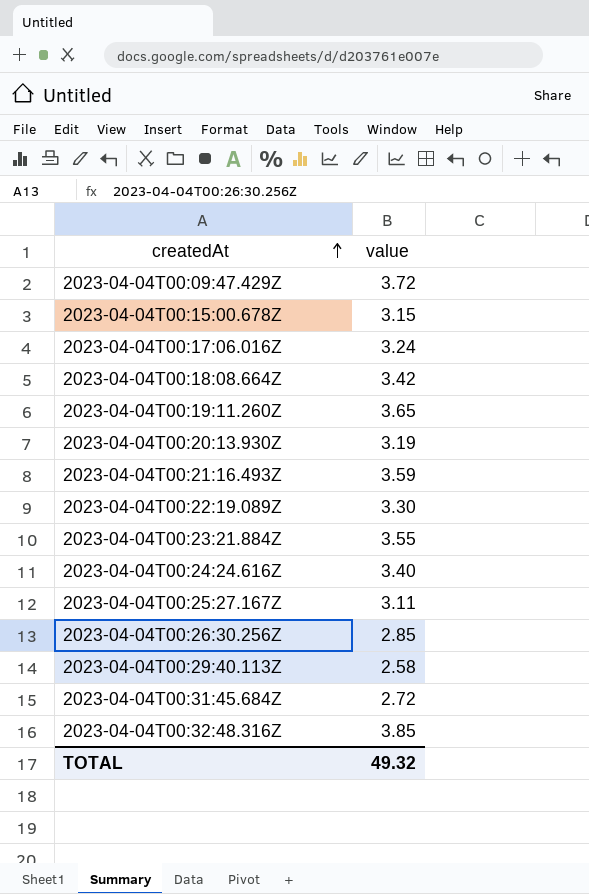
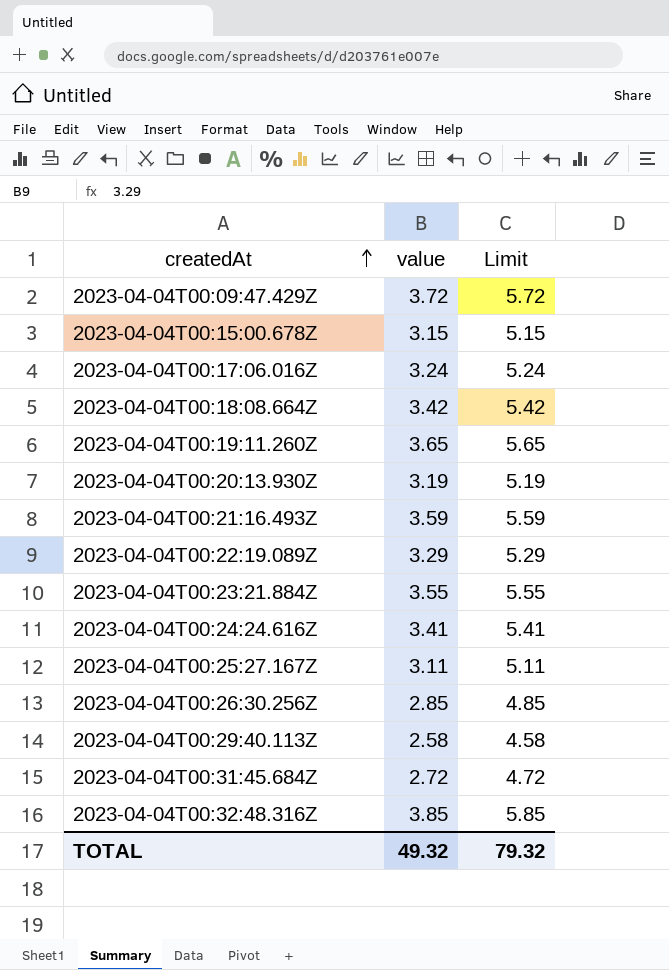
column Limit | formula: none -> [value] + 2
2023-04-04T00:22:19.089Z | value: 3.30 -> 3.29
2023-04-04T00:24:24.616Z | value: 3.40 -> 3.41

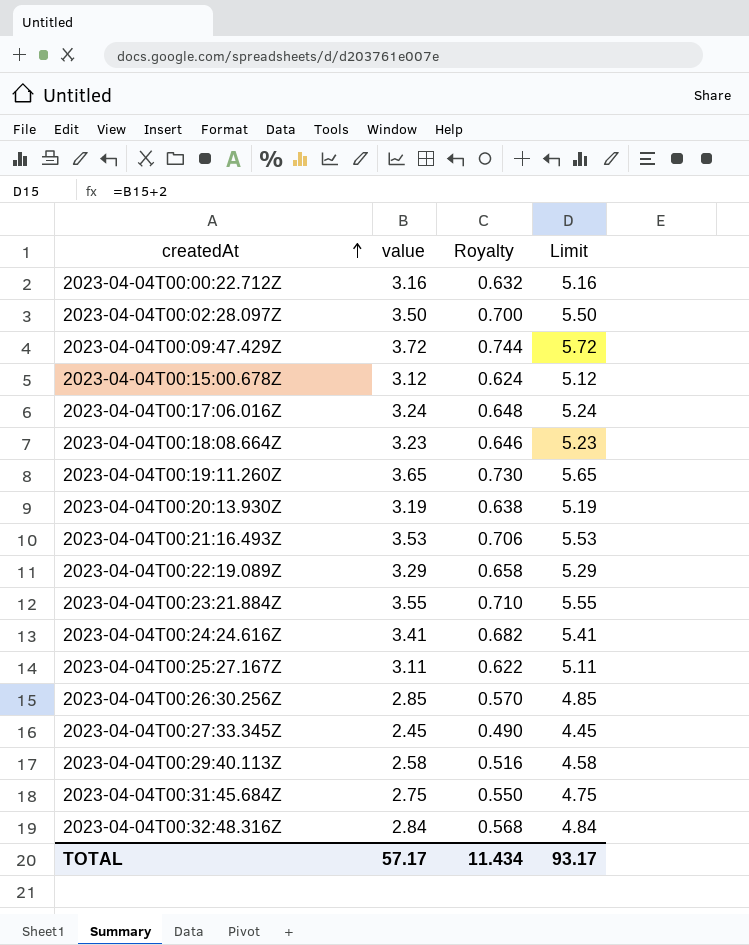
column Royalty | formula: none -> [value] * 0.2
row 2023-04-04T00:00:22.712Z: none -> 3.16 | 0.632 | 5.16
row 2023-04-04T00:02:28.097Z: none -> 3.50 | 0.700 | 5.50
2023-04-04T00:15:00.678Z | value: 3.15 -> 3.12
2023-04-04T00:15:00.678Z | Limit: 5.15 -> 5.12
2023-04-04T00:18:08.664Z | value: 3.42 -> 3.23
2023-04-04T00:18:08.664Z | Limit: 5.42 -> 5.23
2023-04-04T00:21:16.493Z | value: 3.59 -> 3.53
2023-04-04T00:21:16.493Z | Limit: 5.59 -> 5.53
row 2023-04-04T00:27:33.345Z: none -> 2.45 | 0.490 | 4.45
2023-04-04T00:31:45.684Z | value: 2.72 -> 2.75
2023-04-04T00:31:45.684Z | Limit: 4.72 -> 4.75
2023-04-04T00:32:48.316Z | value: 3.85 -> 2.84
2023-04-04T00:32:48.316Z | Limit: 5.85 -> 4.84
TOTAL | value: 49.32 -> 57.17
TOTAL | Limit: 79.32 -> 93.17

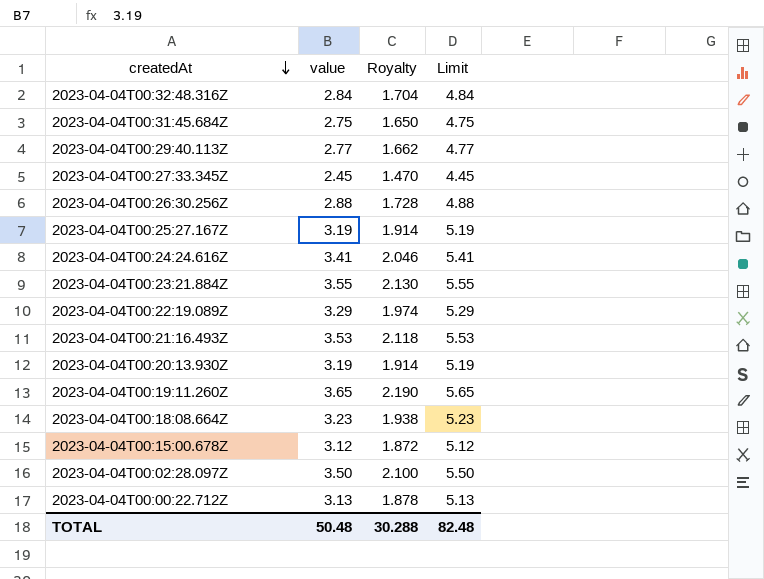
row order: createdAt ascending -> createdAt descending
column Royalty | formula: [value] * 0.2 -> [value] * 0.6
row 2023-04-04T00:09:47.429Z: 3.72 | 0.744 | 5.72 -> none
row 2023-04-04T00:17:06.016Z: 3.24 | 0.648 | 5.24 -> none
2023-04-04T00:29:40.113Z | value: 2.58 -> 2.77
2023-04-04T00:29:40.113Z | Limit: 4.58 -> 4.77
2023-04-04T00:26:30.256Z | value: 2.85 -> 2.88
2023-04-04T00:26:30.256Z | Limit: 4.85 -> 4.88
2023-04-04T00:25:27.167Z | value: 3.11 -> 3.19
2023-04-04T00:25:27.167Z | Limit: 5.11 -> 5.19
2023-04-04T00:00:22.712Z | value: 3.16 -> 3.13
2023-04-04T00:00:22.712Z | Limit: 5.16 -> 5.13
TOTAL | value: 57.17 -> 50.48
TOTAL | Royalty: 11.434 -> 30.288
TOTAL | Limit: 93.17 -> 82.48

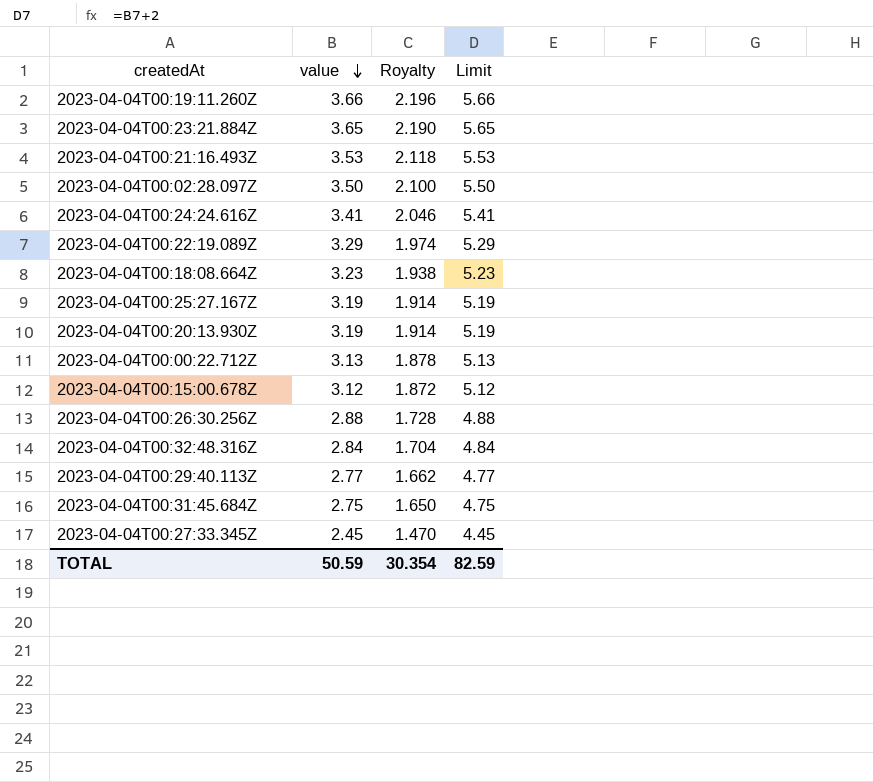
row order: createdAt descending -> value descending
2023-04-04T00:19:11.260Z | value: 3.65 -> 3.66
2023-04-04T00:19:11.260Z | Royalty: 2.190 -> 2.196
2023-04-04T00:19:11.260Z | Limit: 5.65 -> 5.66
2023-04-04T00:23:21.884Z | value: 3.55 -> 3.65
2023-04-04T00:23:21.884Z | Royalty: 2.130 -> 2.190
2023-04-04T00:23:21.884Z | Limit: 5.55 -> 5.65
TOTAL | value: 50.48 -> 50.59
TOTAL | Royalty: 30.288 -> 30.354
TOTAL | Limit: 82.48 -> 82.59

